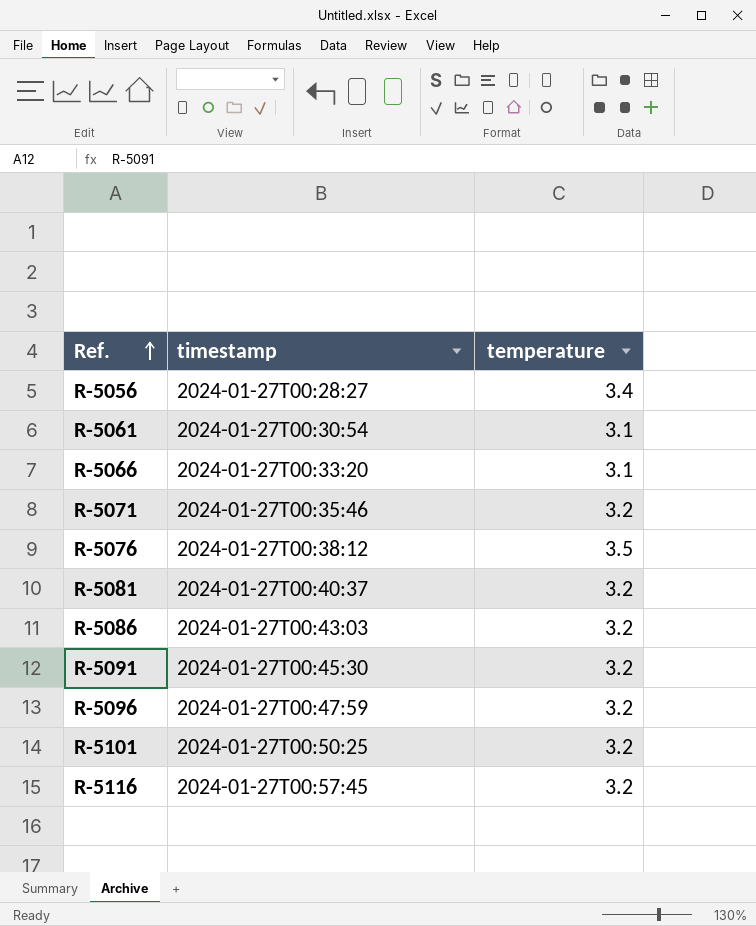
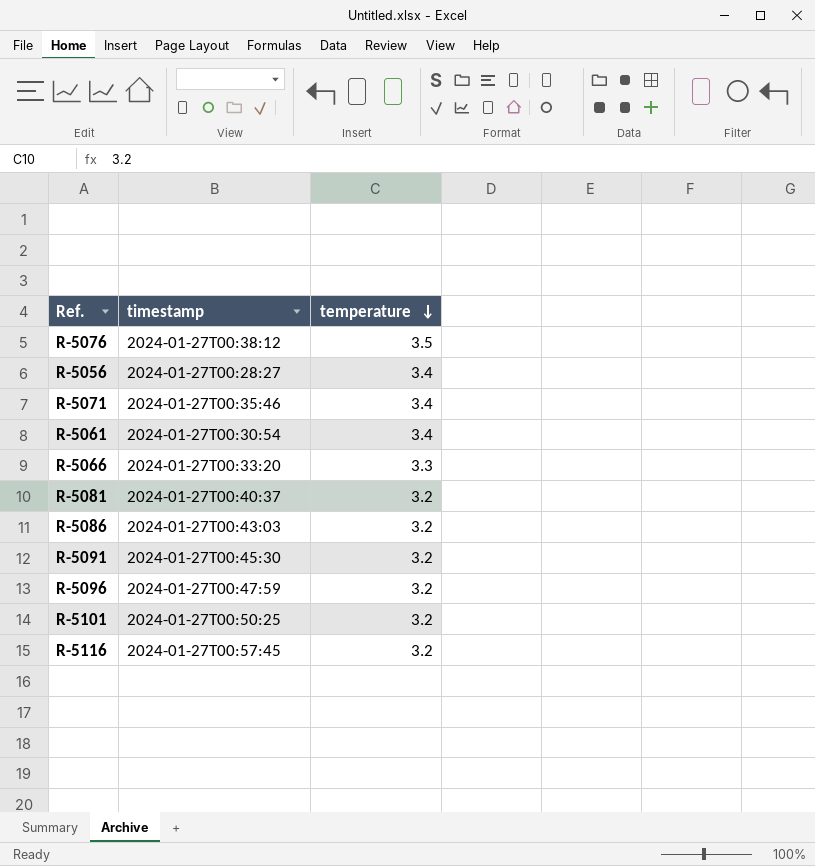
row order: Ref. ascending -> temperature descending
R-5071 | temperature: 3.2 -> 3.4
R-5061 | temperature: 3.1 -> 3.4
R-5066 | temperature: 3.1 -> 3.3

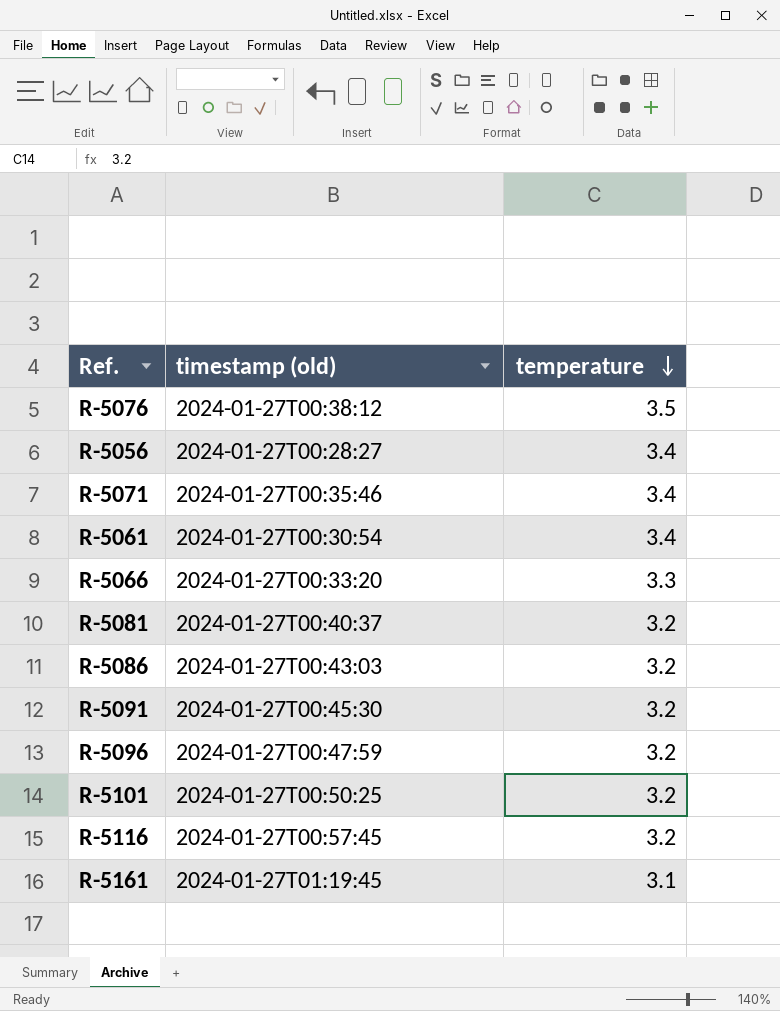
column name: timestamp -> timestamp (old)
row R-5161: none -> 2024-01-27T01:19:45 | 3.1

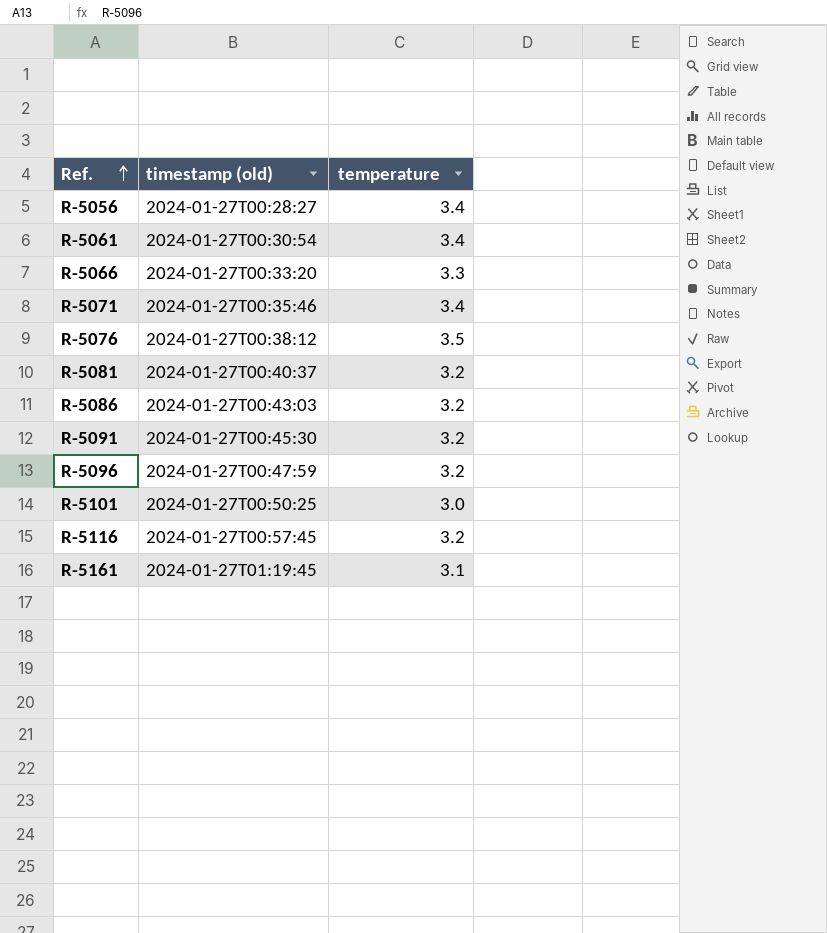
row order: temperature descending -> Ref. ascending
R-5101 | temperature: 3.2 -> 3.0

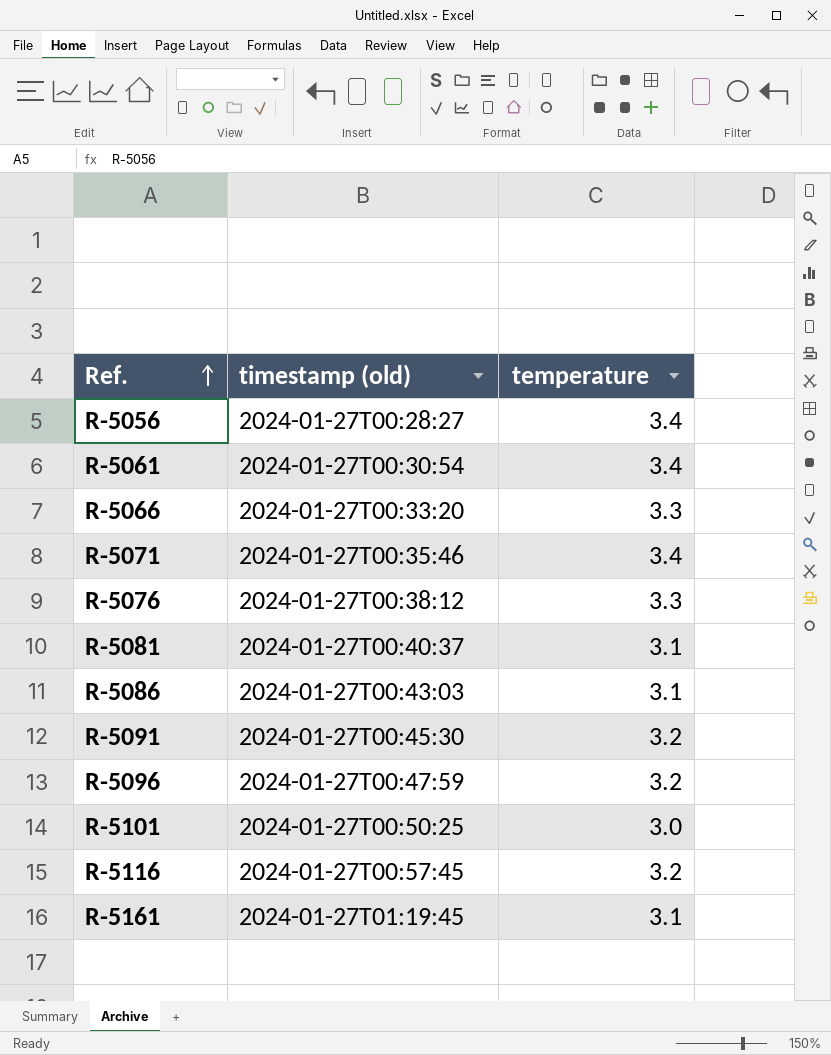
R-5076 | temperature: 3.5 -> 3.3
R-5081 | temperature: 3.2 -> 3.1
R-5086 | temperature: 3.2 -> 3.1

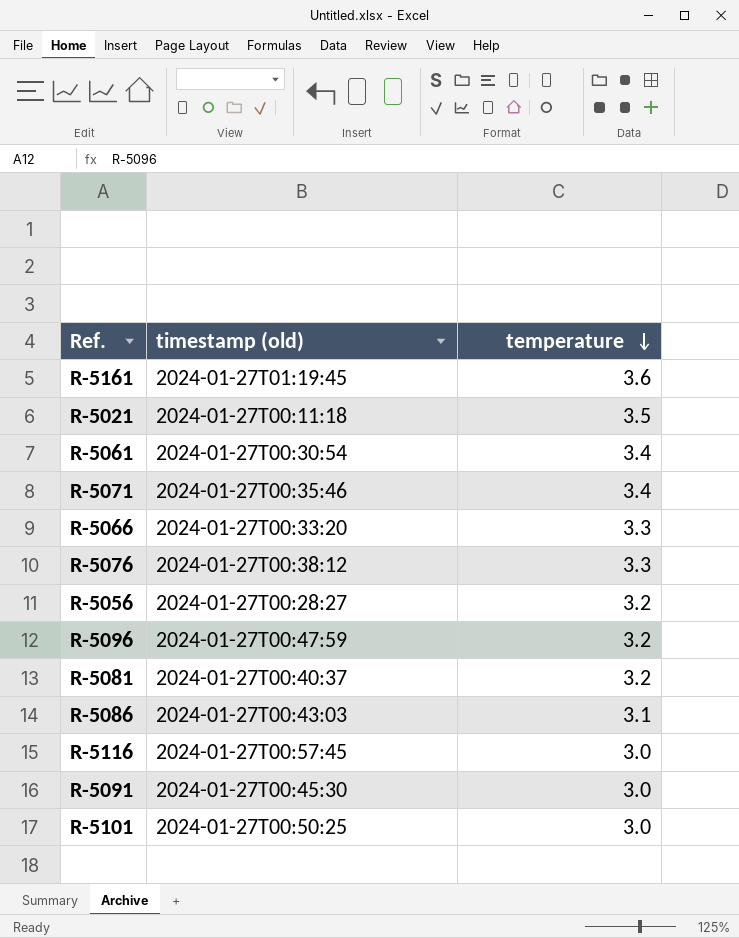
row order: Ref. ascending -> temperature descending
R-5161 | temperature: 3.1 -> 3.6
row R-5021: none -> 2024-01-27T00:11:18 | 3.5
R-5056 | temperature: 3.4 -> 3.2
R-5081 | temperature: 3.1 -> 3.2
R-5116 | temperature: 3.2 -> 3.0
R-5091 | temperature: 3.2 -> 3.0

